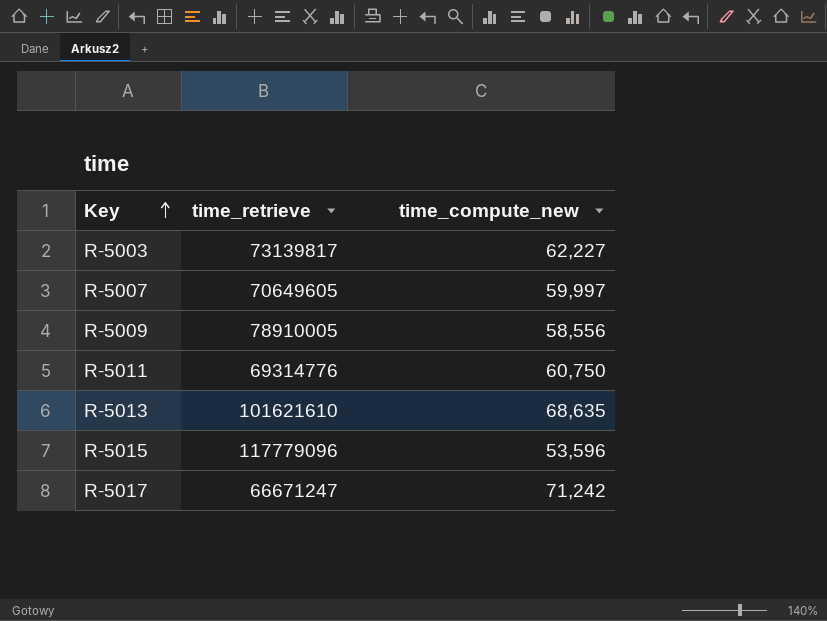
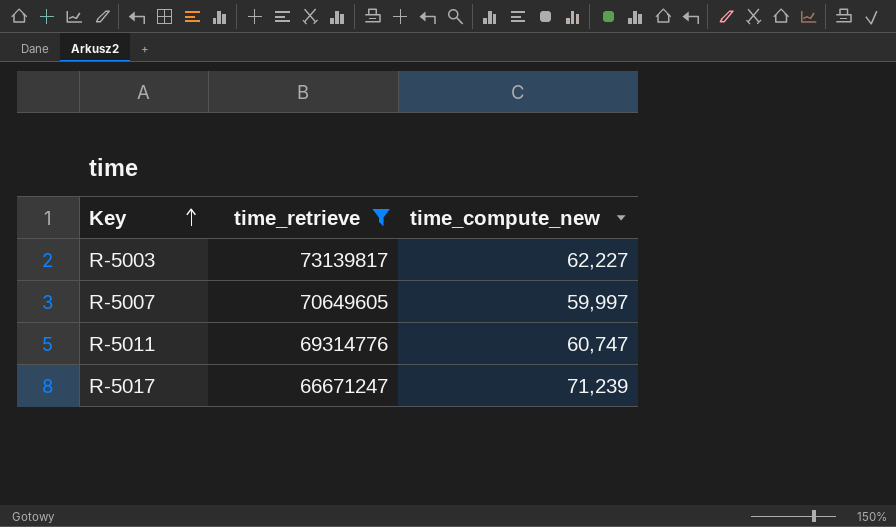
filter: none -> time_retrieve <= 73139817
R-5011 | time_compute_new: 60,750 -> 60,747
R-5017 | time_compute_new: 71,242 -> 71,239

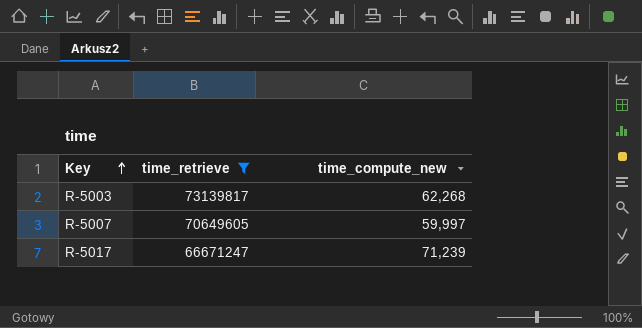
row R-5011: 69314776 | 60,747 -> none
R-5003 | time_compute_new: 62,227 -> 62,268

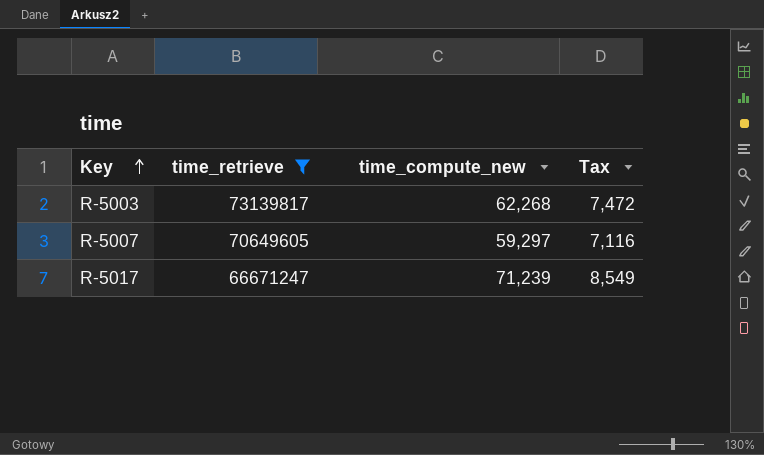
column Tax | formula: none -> [time_compute_new] * 0.12
R-5007 | time_compute_new: 59,997 -> 59,297

